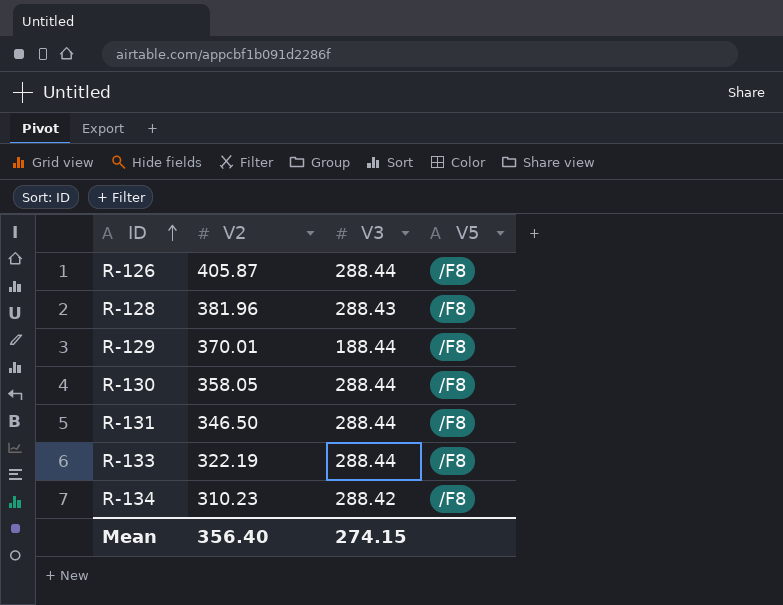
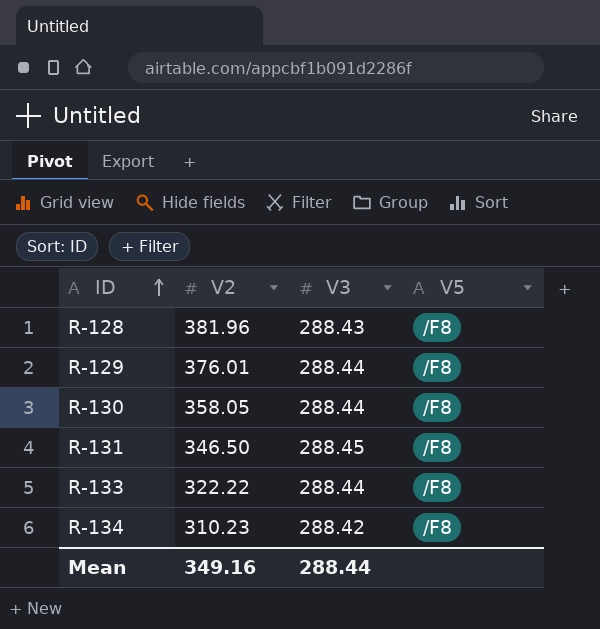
row R-126: 405.87 | 288.44 | /F8 -> none
R-129 | V2: 370.01 -> 376.01
R-129 | V3: 188.44 -> 288.44
R-131 | V3: 288.44 -> 288.45
R-133 | V2: 322.19 -> 322.22
Mean | V2: 356.40 -> 349.16
Mean | V3: 274.15 -> 288.44

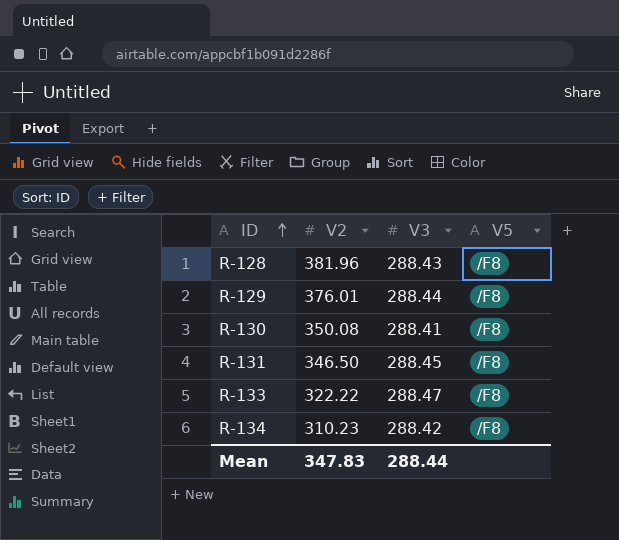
R-130 | V2: 358.05 -> 350.08
R-130 | V3: 288.44 -> 288.41
R-133 | V3: 288.44 -> 288.47
Mean | V2: 349.16 -> 347.83

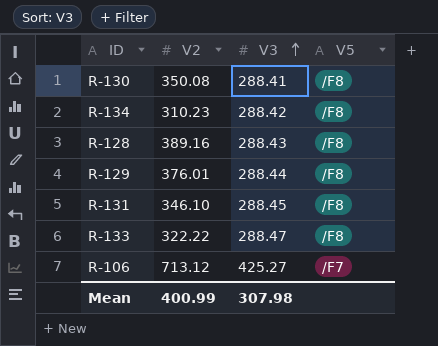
row order: ID ascending -> V3 ascending
R-128 | V2: 381.96 -> 389.16
R-131 | V2: 346.50 -> 346.10
row R-106: none -> 713.12 | 425.27 | /F7
Mean | V2: 347.83 -> 400.99
Mean | V3: 288.44 -> 307.98

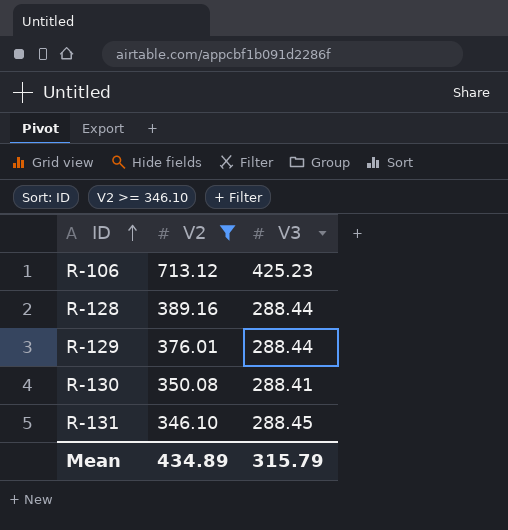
filter: none -> V2 >= 346.10
row order: V3 ascending -> ID ascending
column V5 | position: 4 -> none
R-106 | V3: 425.27 -> 425.23
R-128 | V3: 288.43 -> 288.44
Mean | V2: 400.99 -> 434.89
Mean | V3: 307.98 -> 315.79

